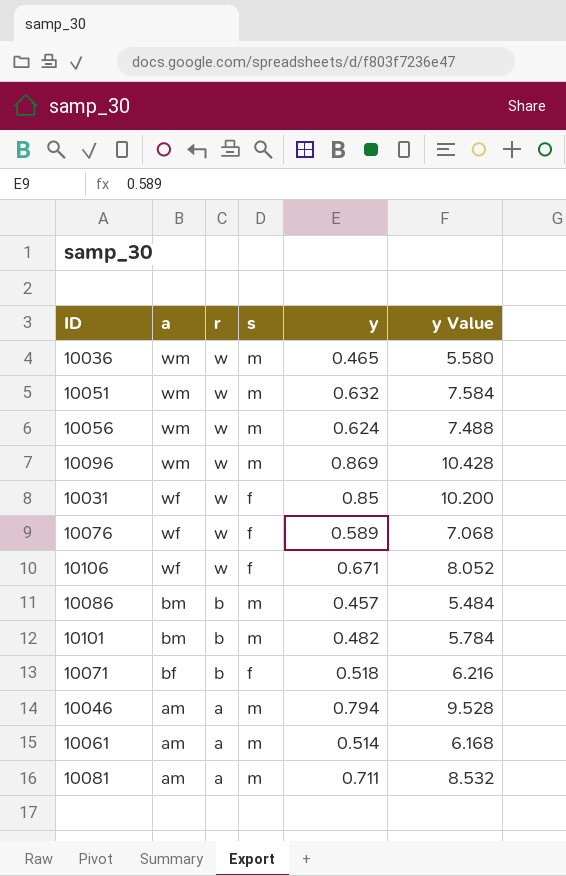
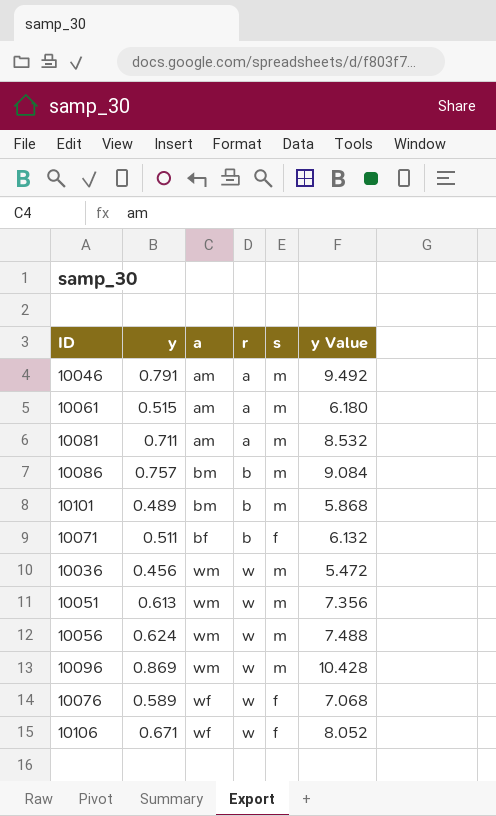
row order: a descending -> r ascending
column y | position: 5 -> 2
row 10031: wf | w | f | 0.85 | 10.200 -> none
10046 | y: 0.794 -> 0.791
10046 | y Value: 9.528 -> 9.492
10061 | y: 0.514 -> 0.515
10061 | y Value: 6.168 -> 6.180
10086 | y: 0.457 -> 0.757
10086 | y Value: 5.484 -> 9.084
10101 | y: 0.482 -> 0.489
10101 | y Value: 5.784 -> 5.868
10071 | y: 0.518 -> 0.511
10071 | y Value: 6.216 -> 6.132
10036 | y: 0.465 -> 0.456
10036 | y Value: 5.580 -> 5.472
10051 | y: 0.632 -> 0.613
10051 | y Value: 7.584 -> 7.356

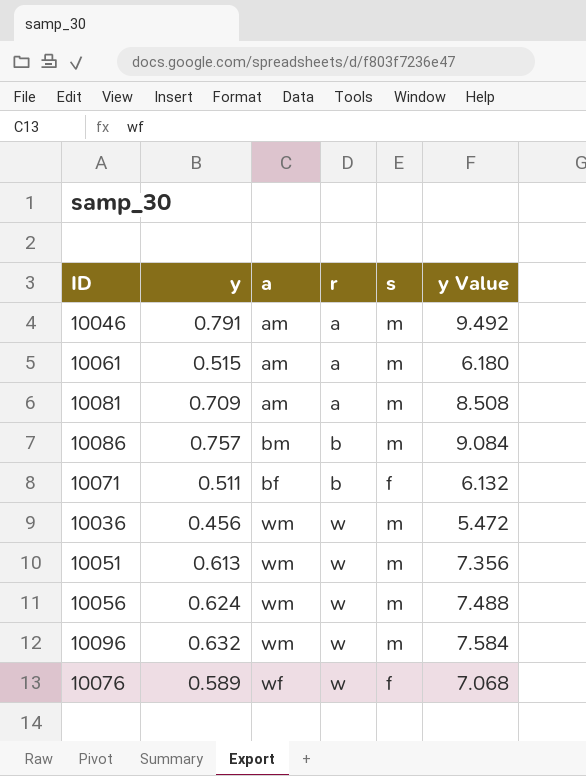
row 10101: 0.489 | bm | b | m | 5.868 -> none
row 10106: 0.671 | wf | w | f | 8.052 -> none
10081 | y: 0.711 -> 0.709
10081 | y Value: 8.532 -> 8.508
10096 | y: 0.869 -> 0.632
10096 | y Value: 10.428 -> 7.584

